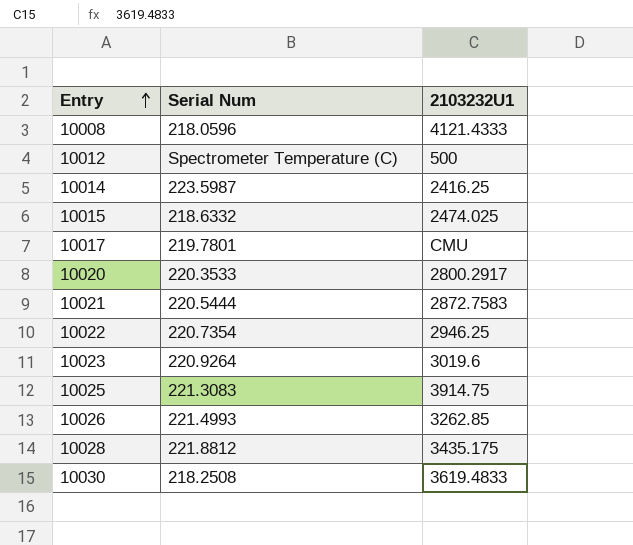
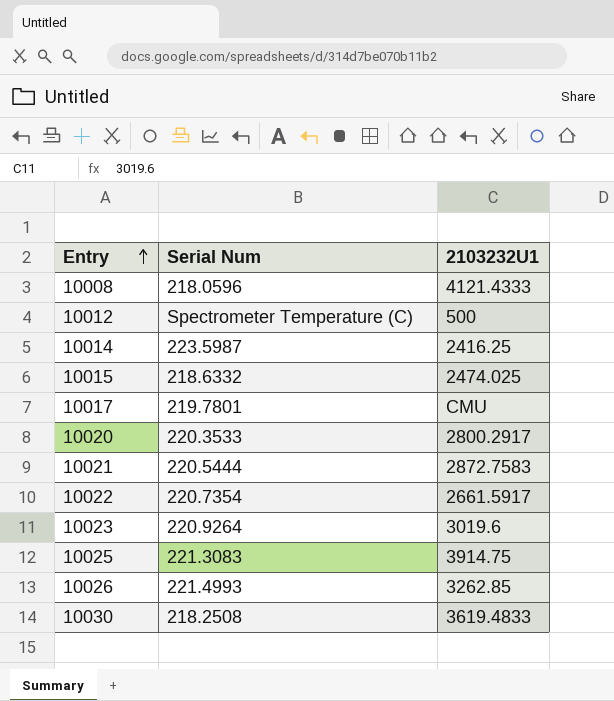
row 10028: 221.8812 | 3435.175 -> none
10022 | 2103232U1: 2946.25 -> 2661.5917

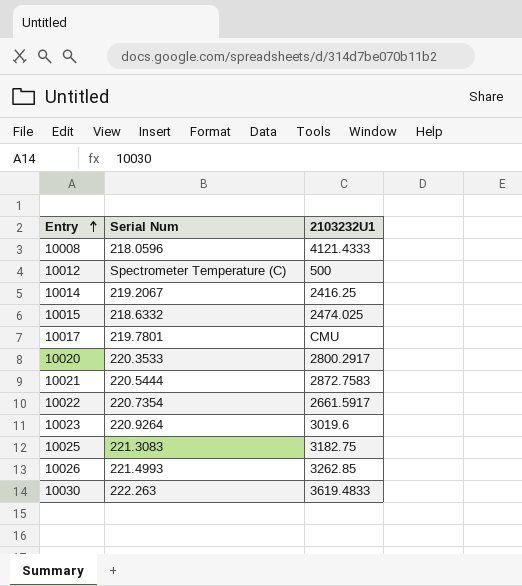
10014 | Serial Num: 223.5987 -> 219.2067
10025 | 2103232U1: 3914.75 -> 3182.75
10030 | Serial Num: 218.2508 -> 222.263

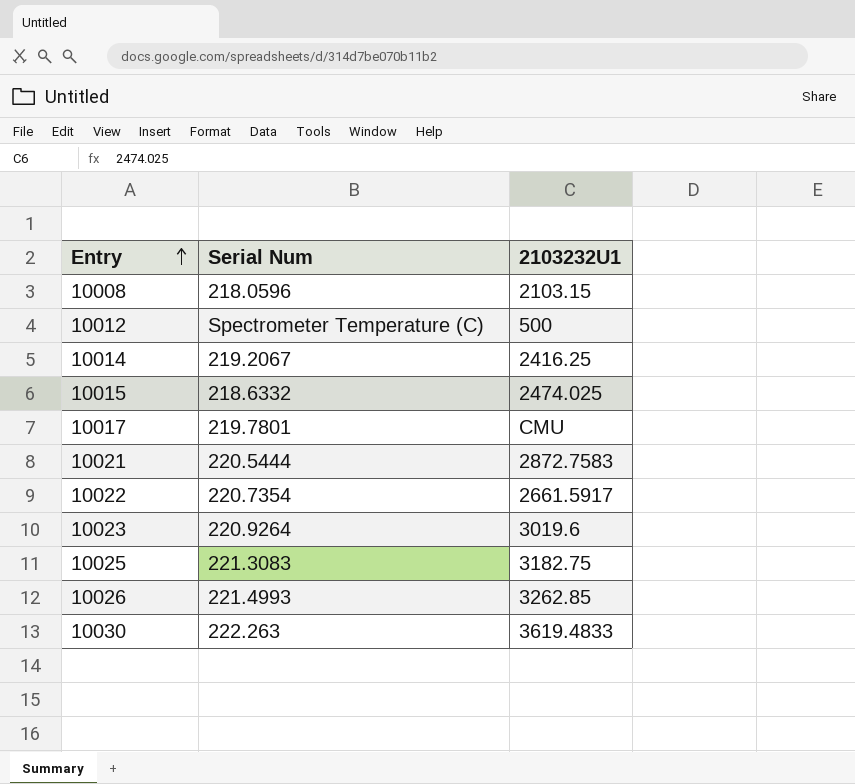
row 10020: 220.3533 | 2800.2917 -> none
10008 | 2103232U1: 4121.4333 -> 2103.15

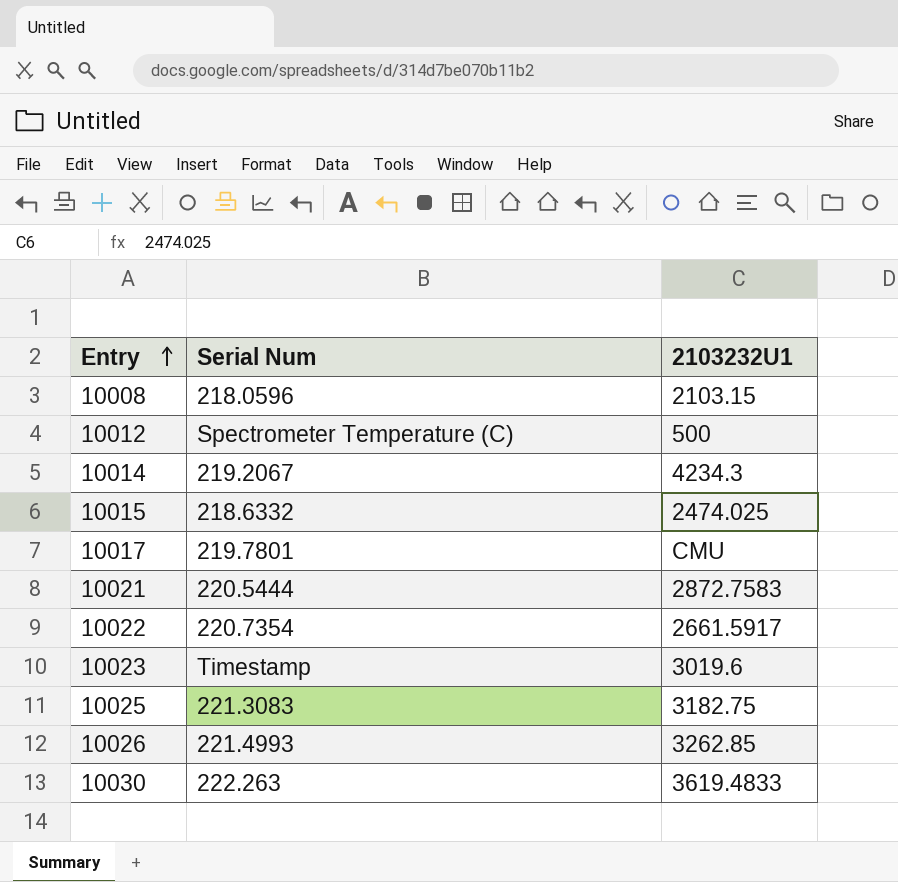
10014 | 2103232U1: 2416.25 -> 4234.3
10023 | Serial Num: 220.9264 -> Timestamp

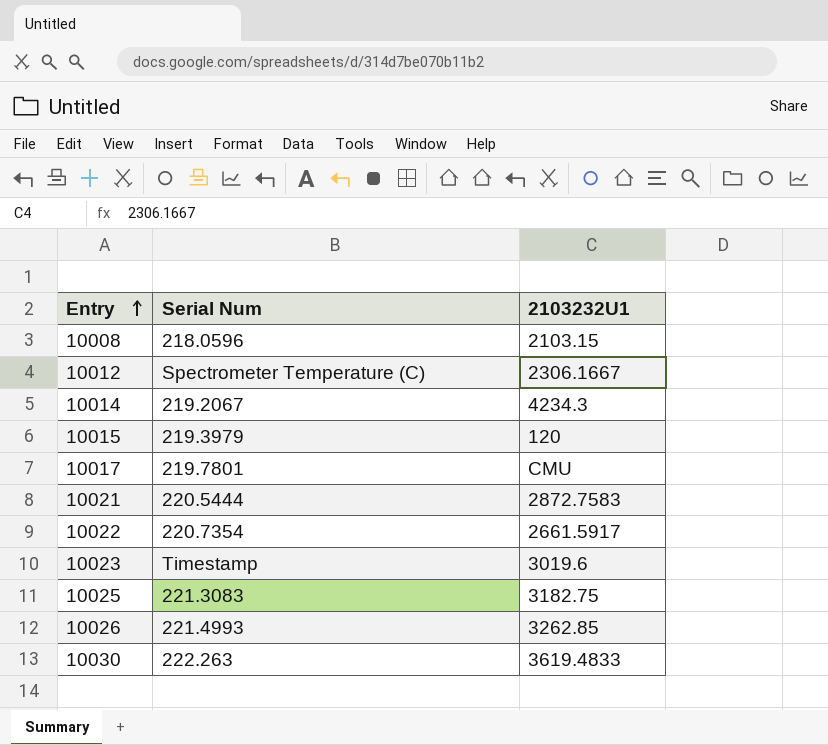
10012 | 2103232U1: 500 -> 2306.1667
10015 | Serial Num: 218.6332 -> 219.3979
10015 | 2103232U1: 2474.025 -> 120

